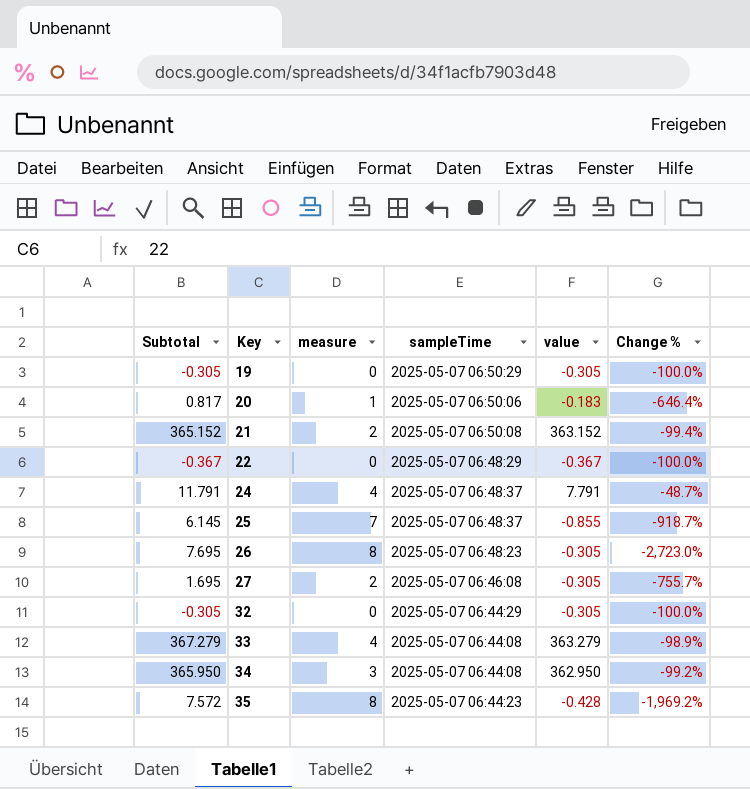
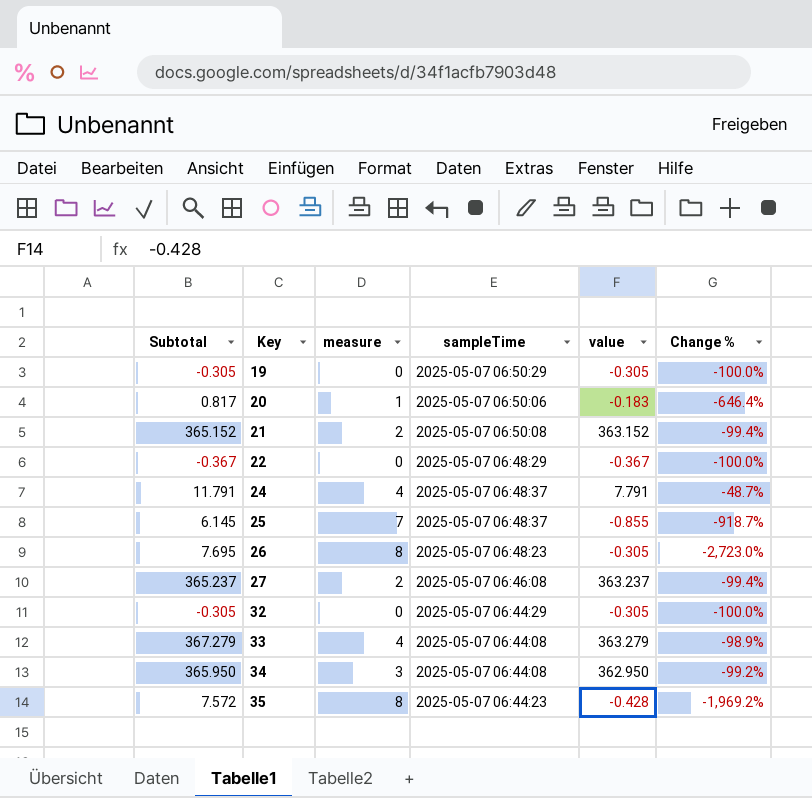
27 | Subtotal: 1.695 -> 365.237
27 | value: -0.305 -> 363.237
27 | Change %: -755.7% -> -99.4%

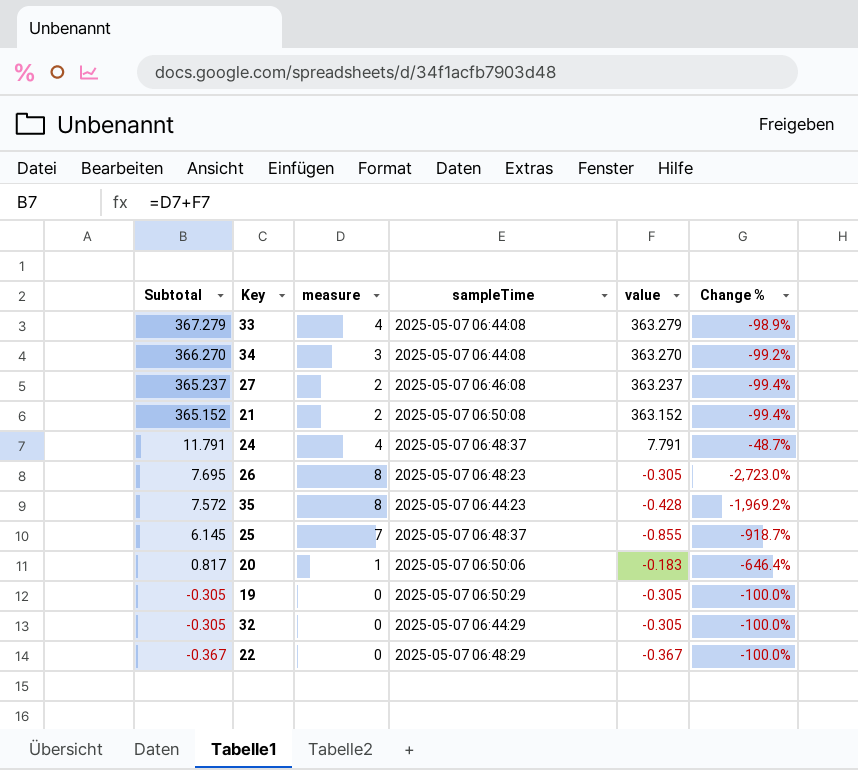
row order: Key ascending -> Subtotal descending
34 | Subtotal: 365.950 -> 366.270
34 | value: 362.950 -> 363.270

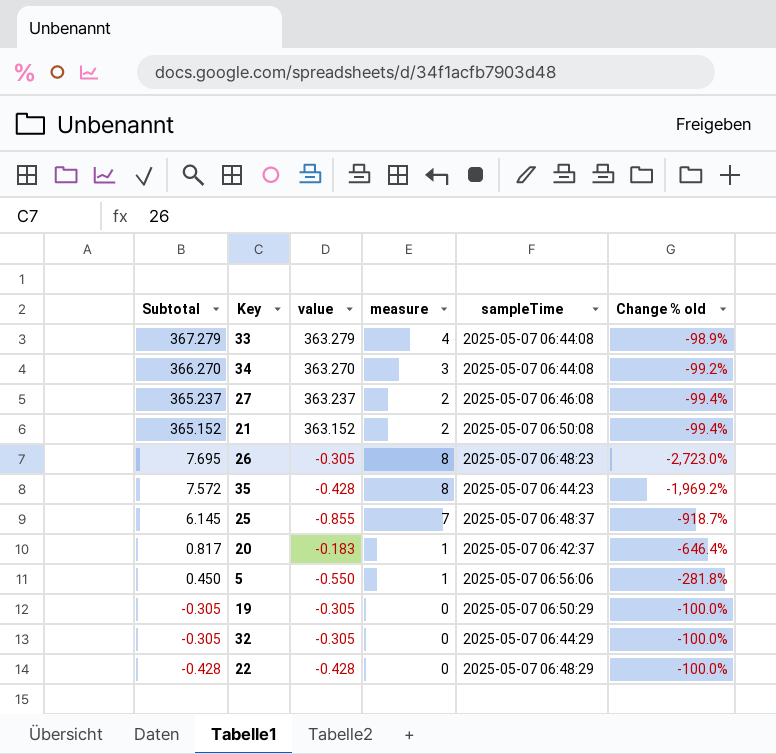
column value | position: 5 -> 3
column name: Change % -> Change % old
row 24: 11.791 | 4 | 2025-05-07 06:48:37 | 7.791 | -48.7% -> none
20 | sampleTime: 2025-05-07 06:50:06 -> 2025-05-07 06:42:37
row 5: none -> 0.450 | -0.550 | 1 | 2025-05-07 06:56:06 | -281.8%
22 | Subtotal: -0.367 -> -0.428
22 | value: -0.367 -> -0.428

